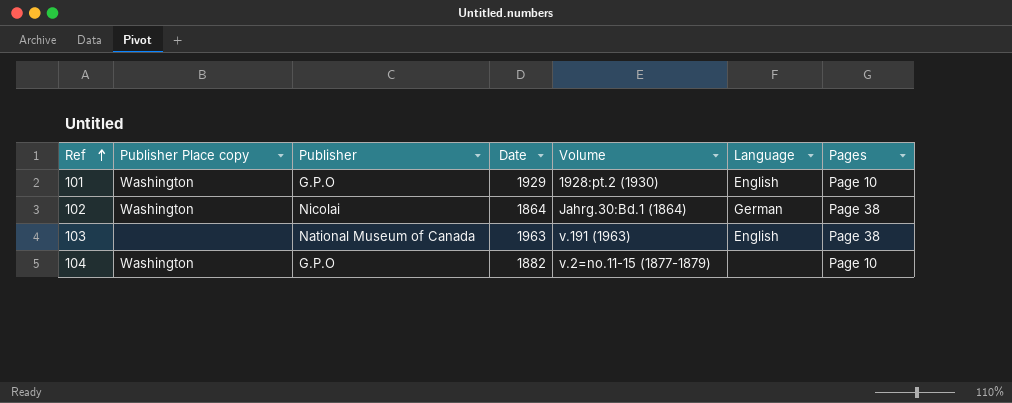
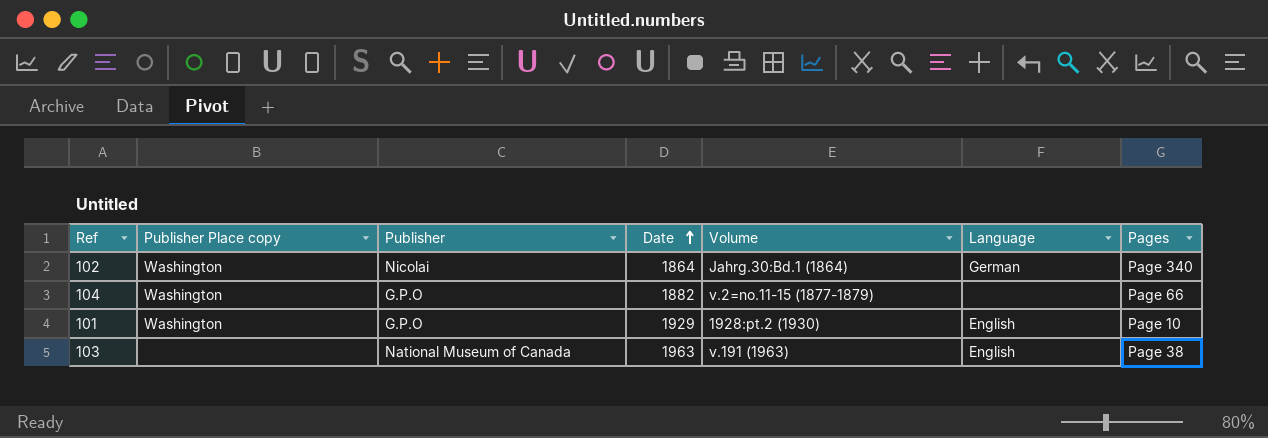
row order: Ref ascending -> Date ascending
102 | Pages: Page 38 -> Page 340
104 | Pages: Page 10 -> Page 66

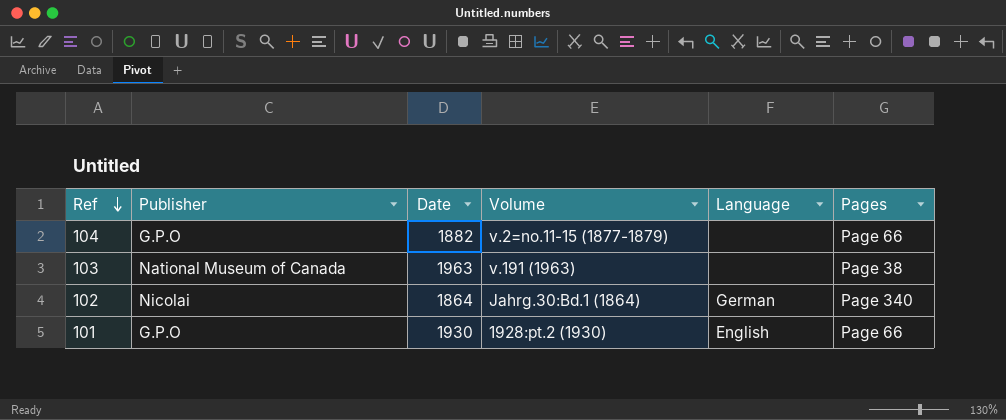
row order: Date ascending -> Ref descending
column Publisher Place copy | position: 2 -> none
103 | Language: English -> none
101 | Date: 1929 -> 1930
101 | Pages: Page 10 -> Page 66

